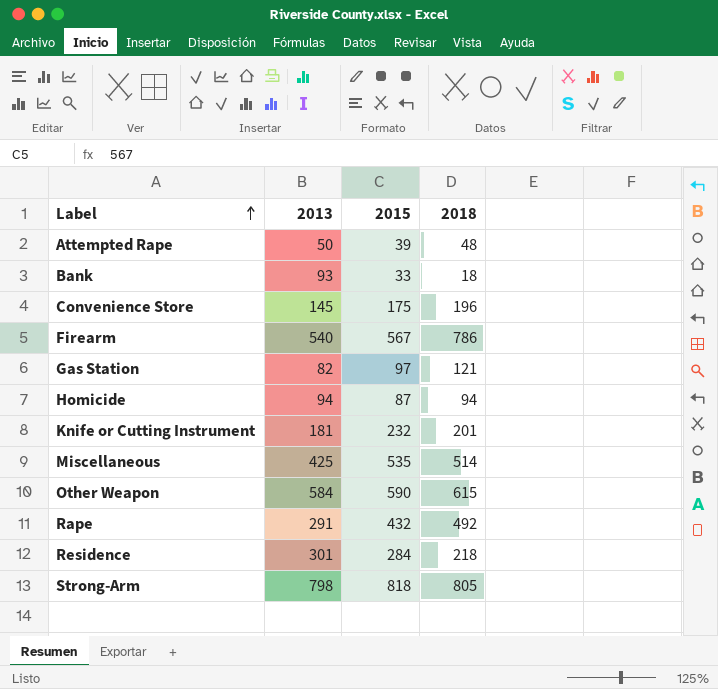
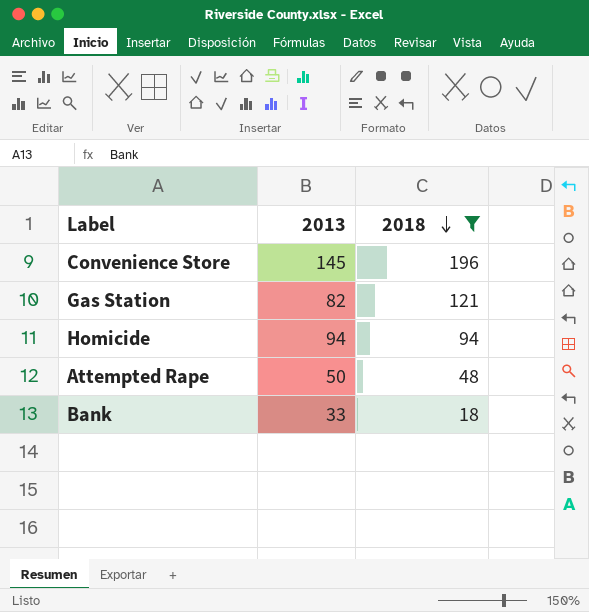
filter: none -> 2018 <= 196
row order: Label ascending -> 2018 descending
column 2015 | position: 3 -> none
Bank | 2013: 93 -> 33

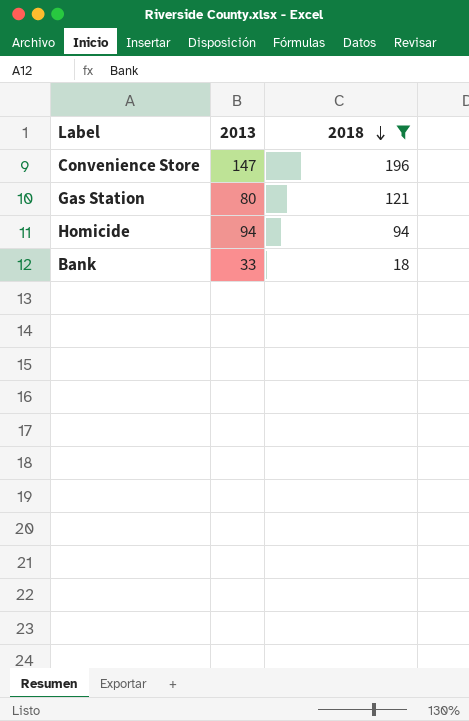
row Attempted Rape: 50 | 48 -> none
Convenience Store | 2013: 145 -> 147
Gas Station | 2013: 82 -> 80

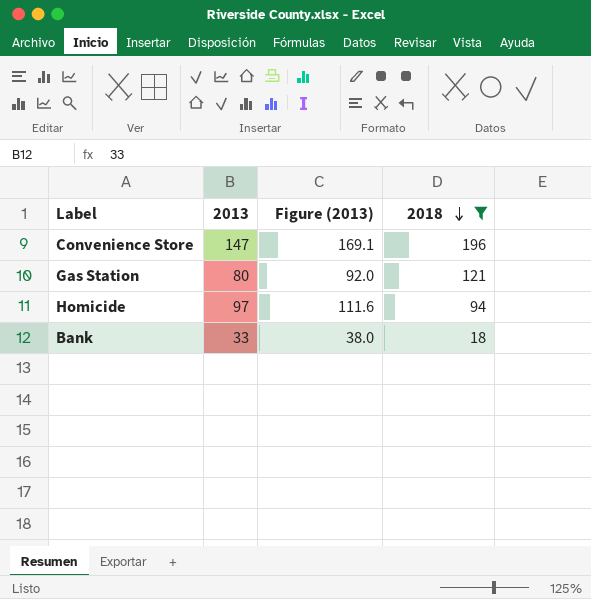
column Figure (2013) | formula: none -> [2013] * 1.15
Homicide | 2013: 94 -> 97

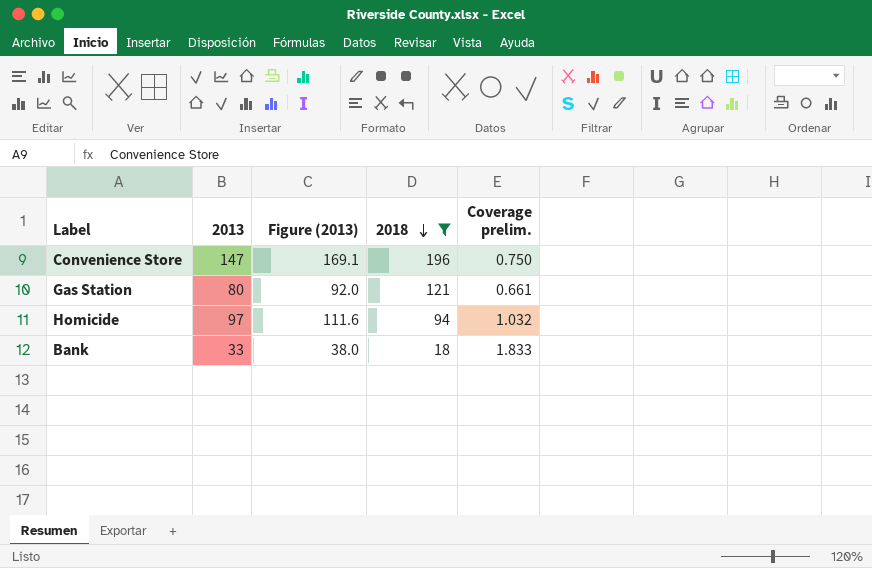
column Coverage prelim. | formula: none -> [2013] / [2018]

